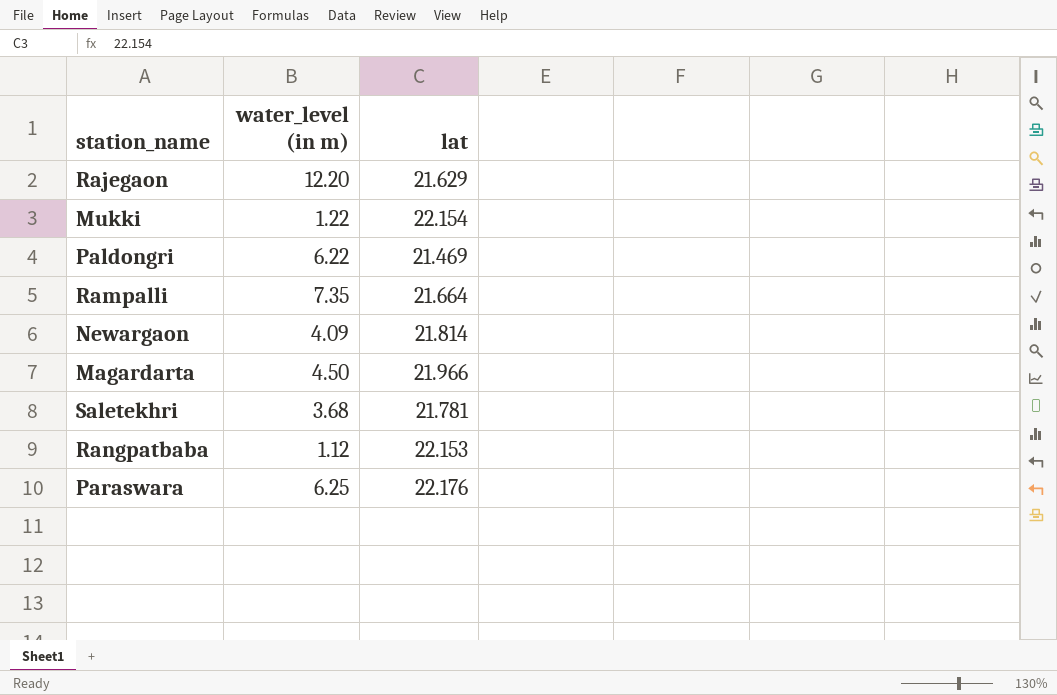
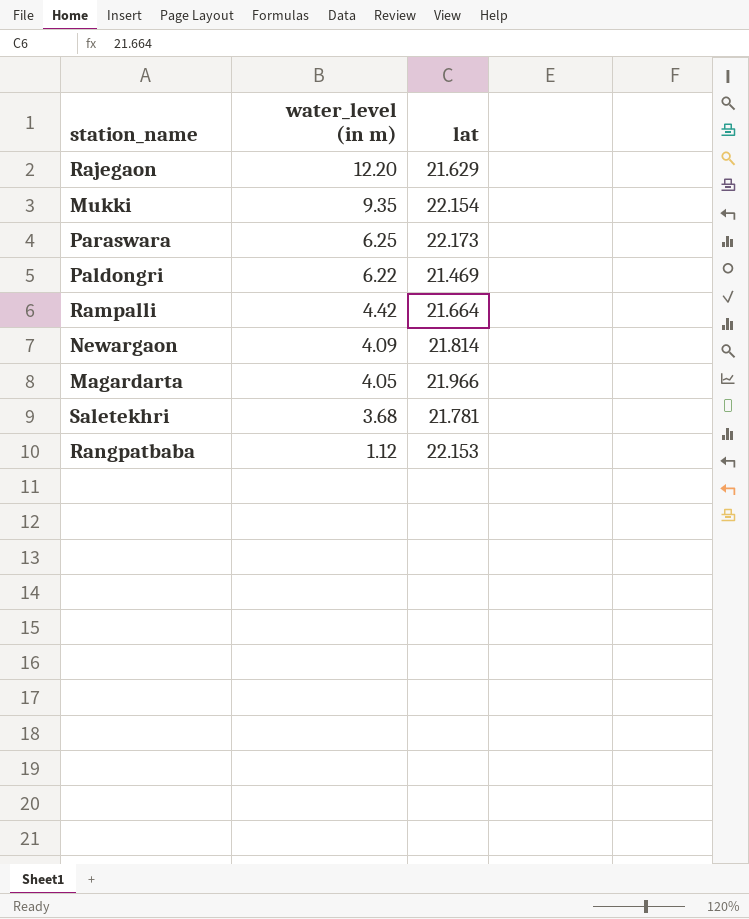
row order: none -> water_level (in m) descending
Mukki | water_level (in m): 1.22 -> 9.35
Paraswara | lat: 22.176 -> 22.173
Rampalli | water_level (in m): 7.35 -> 4.42
Magardarta | water_level (in m): 4.50 -> 4.05

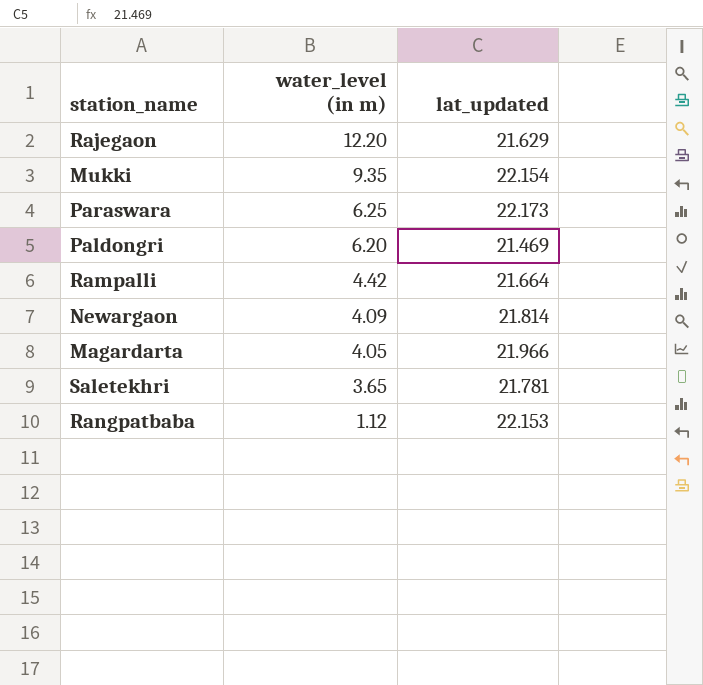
column name: lat -> lat_updated
Paldongri | water_level (in m): 6.22 -> 6.20
Saletekhri | water_level (in m): 3.68 -> 3.65

